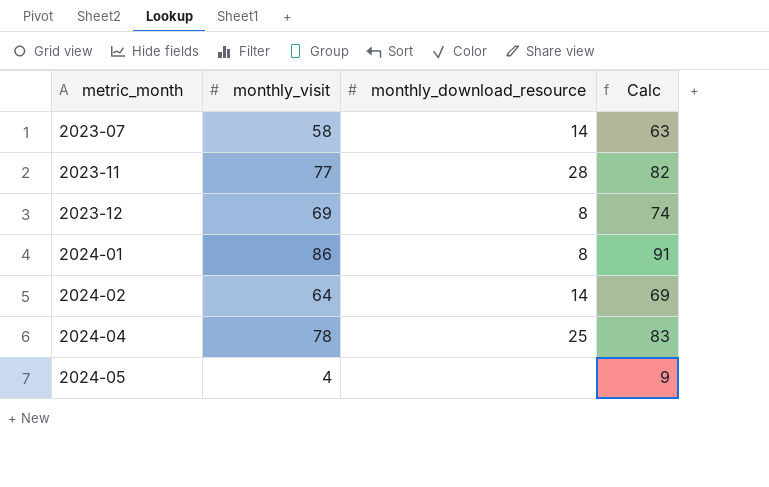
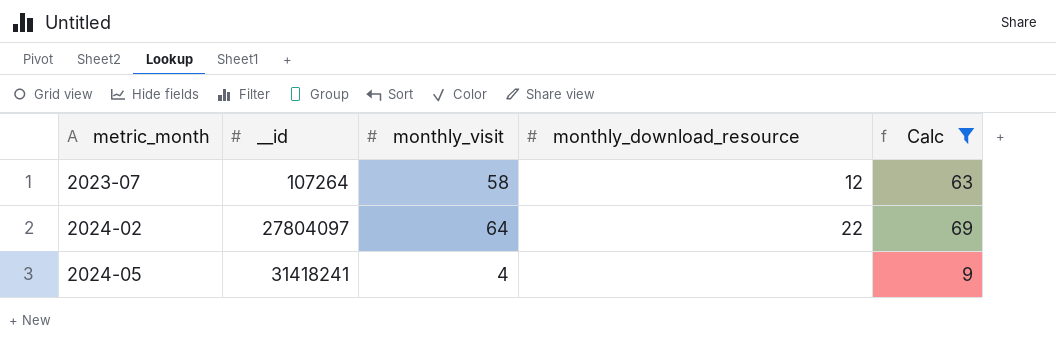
filter: none -> Calc <= 69
column __id | position: none -> 2
2023-07 | monthly_download_resource: 14 -> 12
2024-02 | monthly_download_resource: 14 -> 22

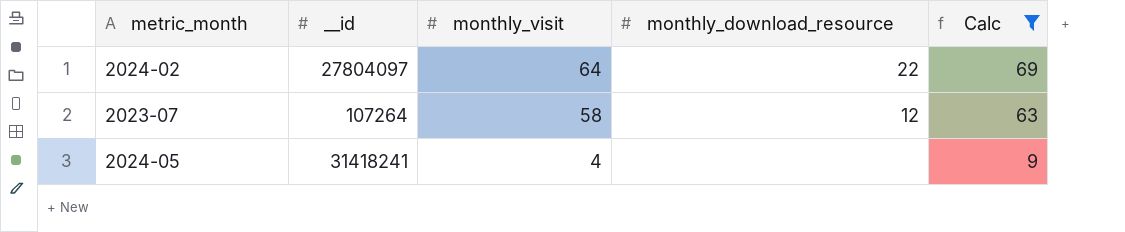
row order: metric_month ascending -> monthly_visit descending

